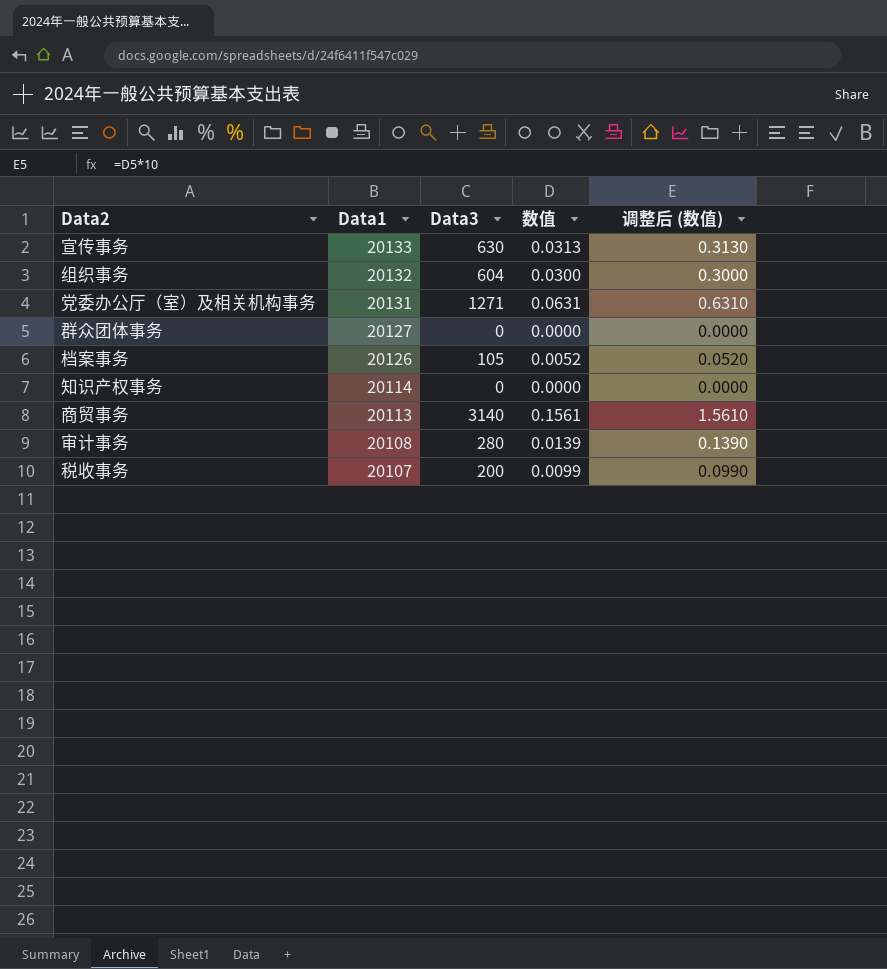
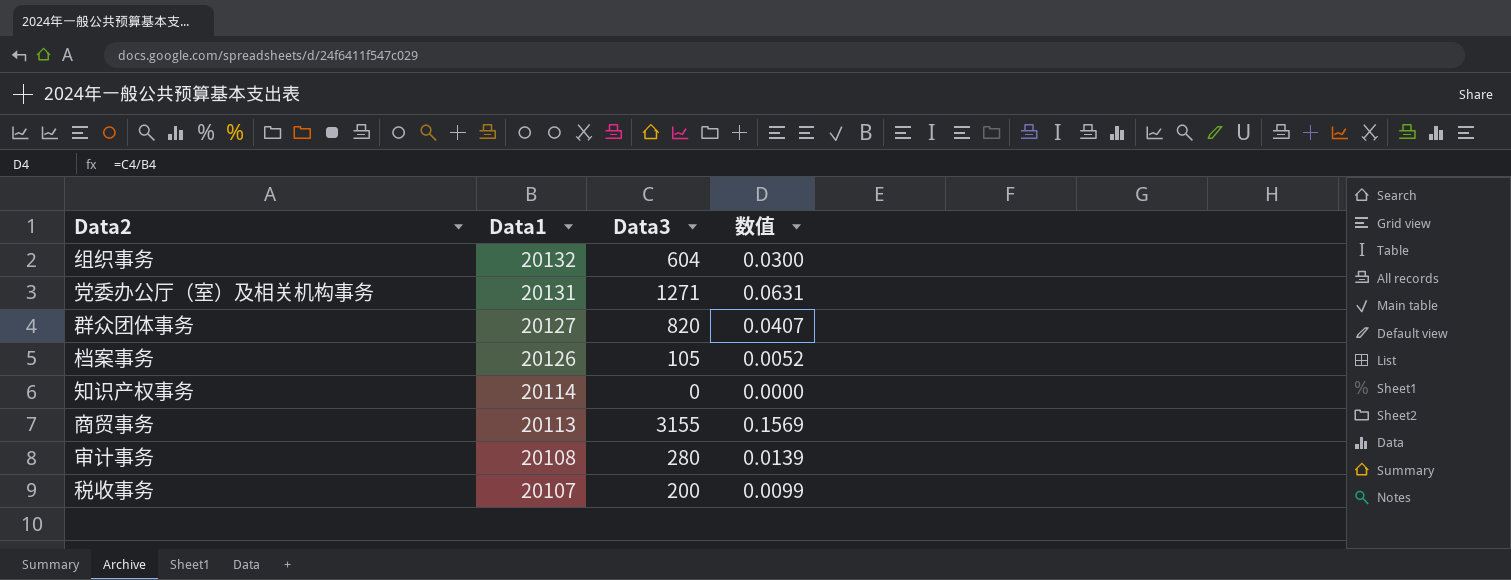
column 调整后 (数值) | formula: [数值] * 10 -> none
row 宣传事务: 20133 | 630 | 0.0313 | 0.3130 -> none
群众团体事务 | Data3: 0 -> 820
群众团体事务 | 数值: 0.0000 -> 0.0407
商贸事务 | Data3: 3140 -> 3155
商贸事务 | 数值: 0.1561 -> 0.1569

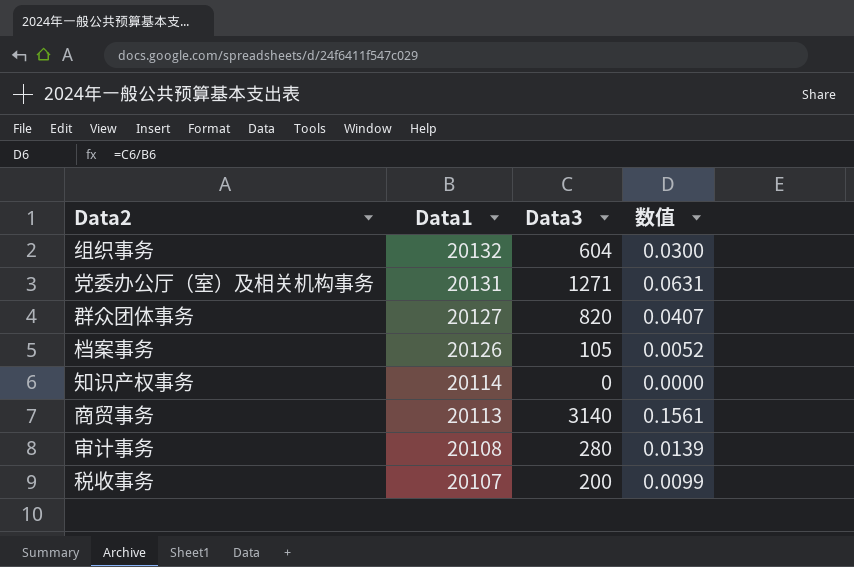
商贸事务 | Data3: 3155 -> 3140
商贸事务 | 数值: 0.1569 -> 0.1561

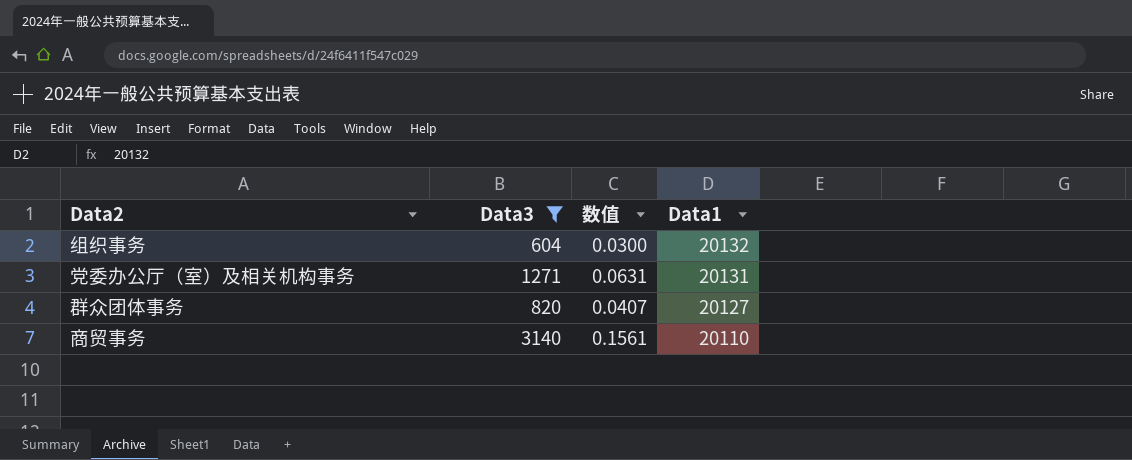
filter: none -> Data3 >= 604
column Data1 | position: 2 -> 4
商贸事务 | Data1: 20113 -> 20110

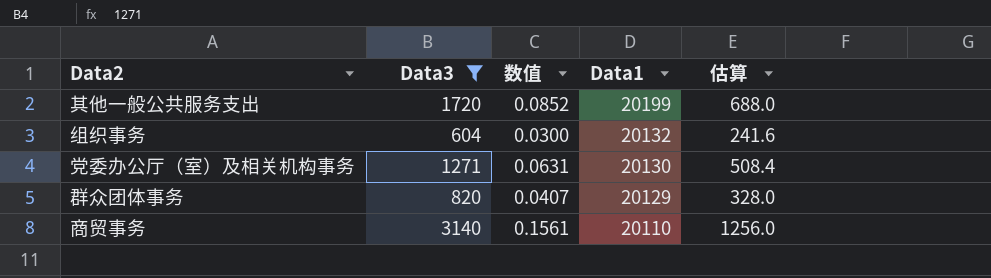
column 估算 | formula: none -> [Data3] * 0.4
row 其他一般公共服务支出: none -> 1720 | 0.0852 | 20199 | 688.0
党委办公厅（室）及相关机构事务 | Data1: 20131 -> 20130
群众团体事务 | Data1: 20127 -> 20129

